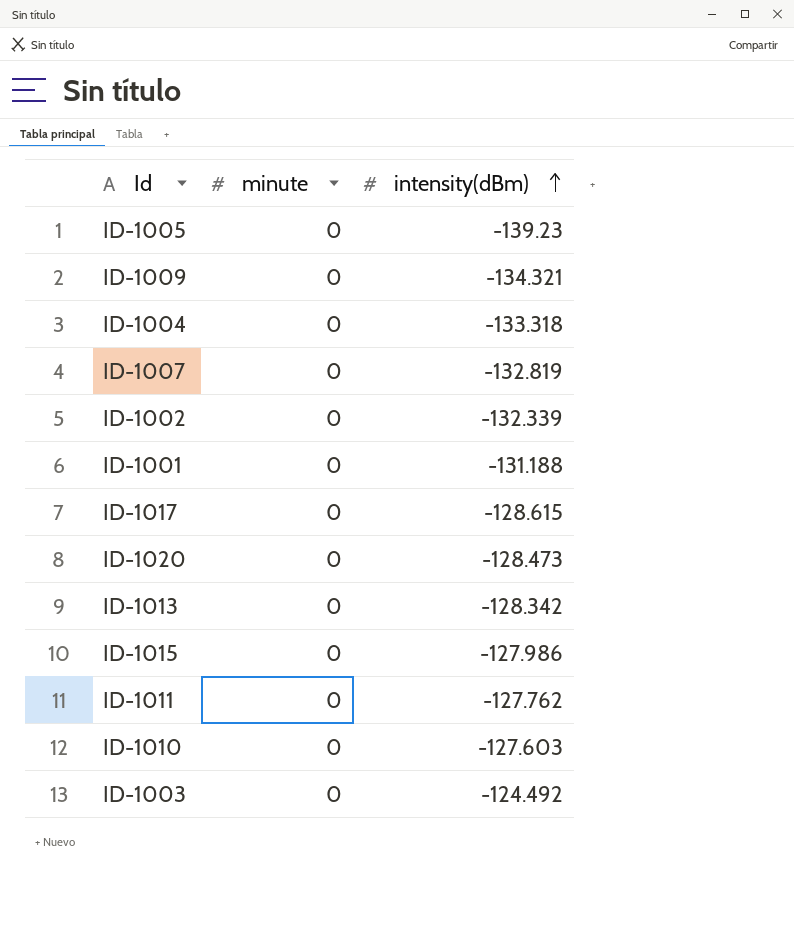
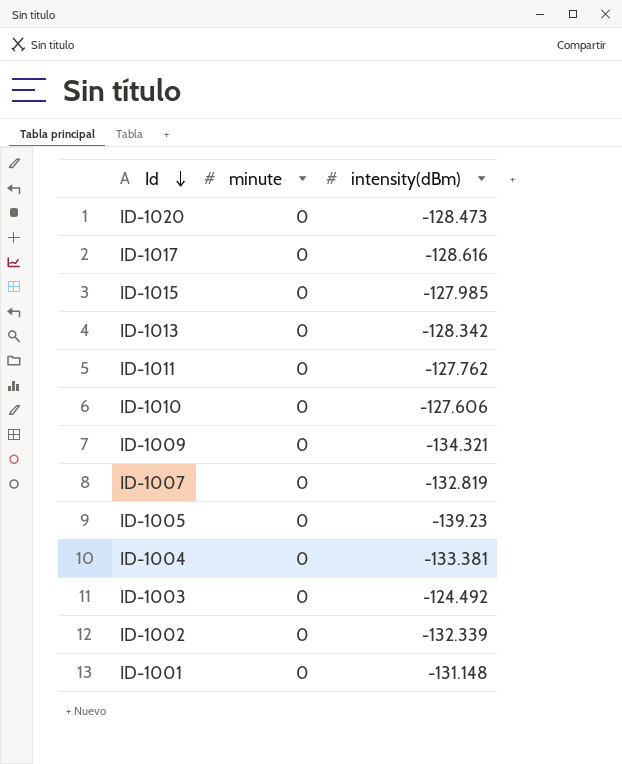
row order: intensity(dBm) ascending -> Id descending
ID-1017 | intensity(dBm): -128.615 -> -128.616
ID-1015 | intensity(dBm): -127.986 -> -127.985
ID-1010 | intensity(dBm): -127.603 -> -127.606
ID-1004 | intensity(dBm): -133.318 -> -133.381
ID-1001 | intensity(dBm): -131.188 -> -131.148

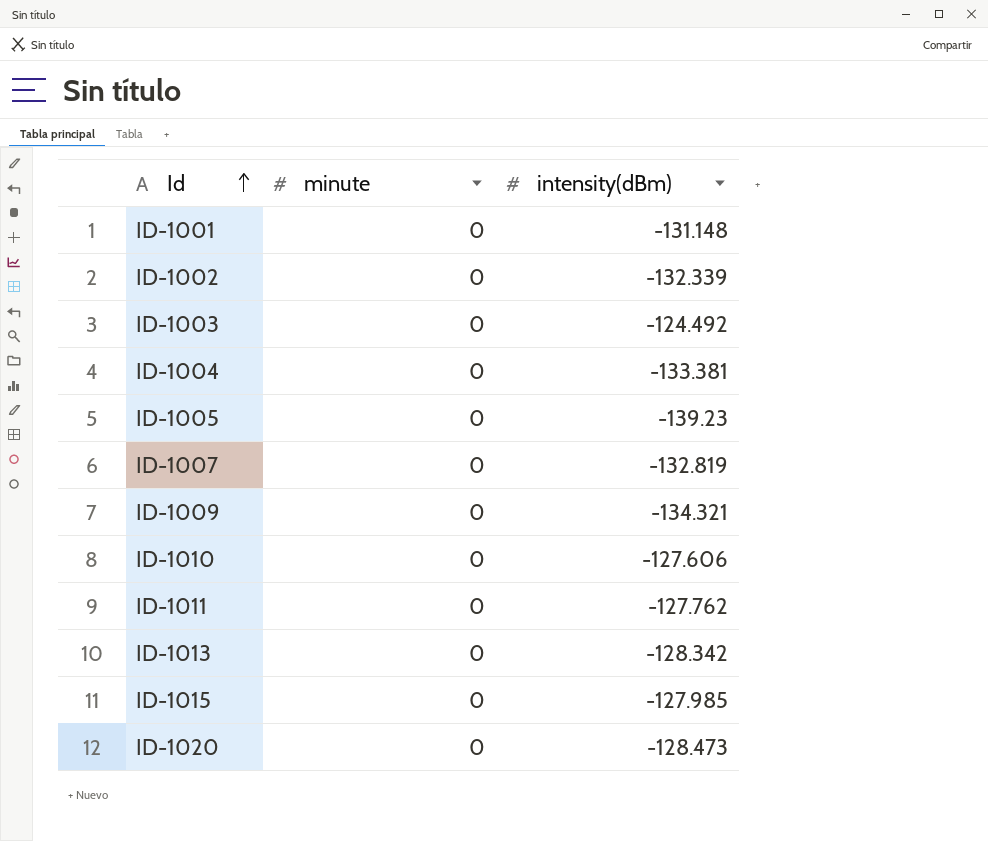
row order: Id descending -> Id ascending
row ID-1017: 0 | -128.616 -> none

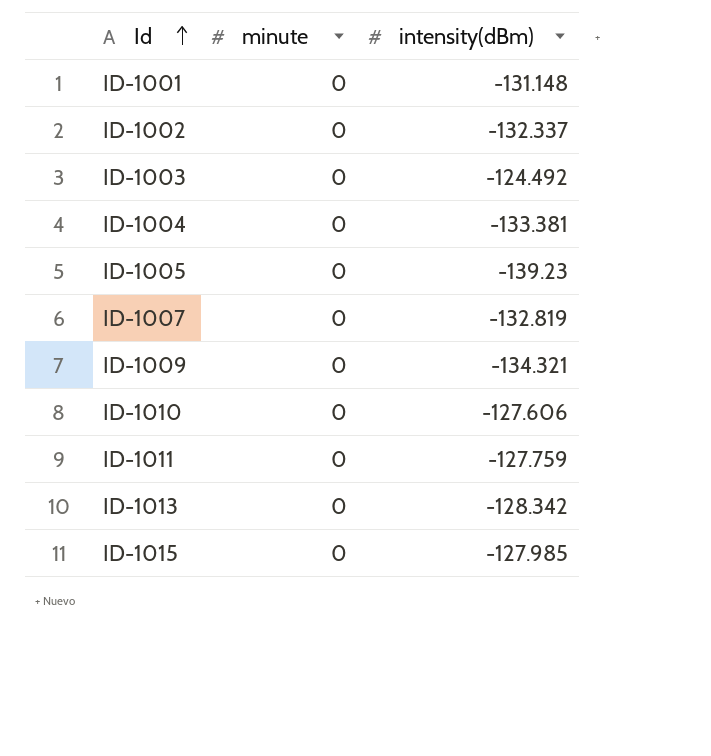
row ID-1020: 0 | -128.473 -> none
ID-1002 | intensity(dBm): -132.339 -> -132.337
ID-1011 | intensity(dBm): -127.762 -> -127.759

